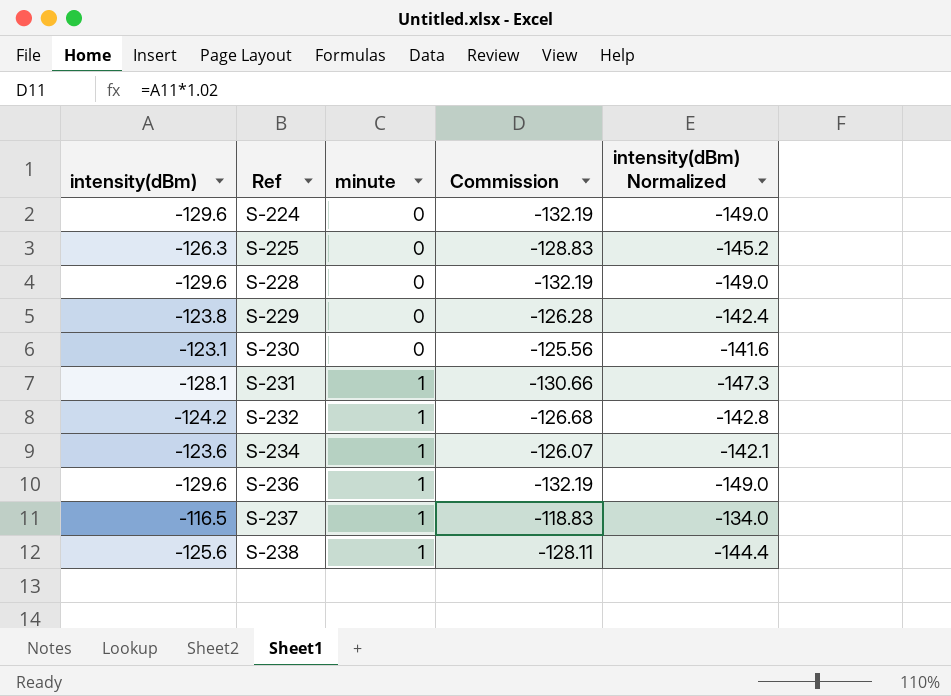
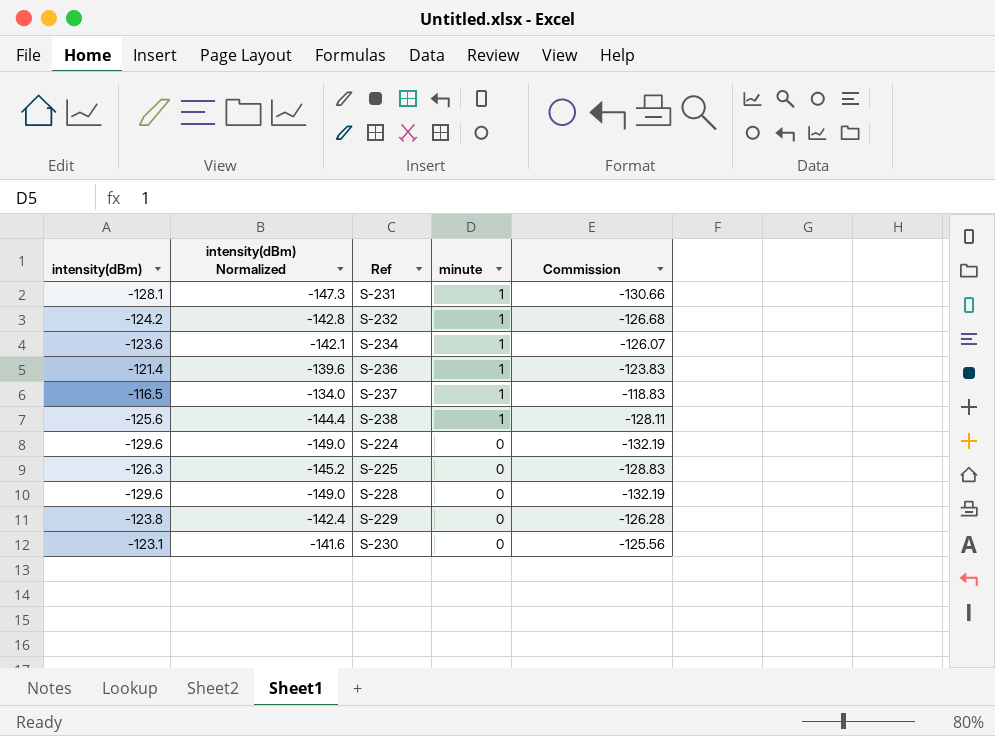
row order: Ref ascending -> minute descending
column intensity(dBm) Normalized | position: 5 -> 2
S-236 | intensity(dBm): -129.6 -> -121.4
S-236 | intensity(dBm) Normalized: -149.0 -> -139.6
S-236 | Commission: -132.19 -> -123.83

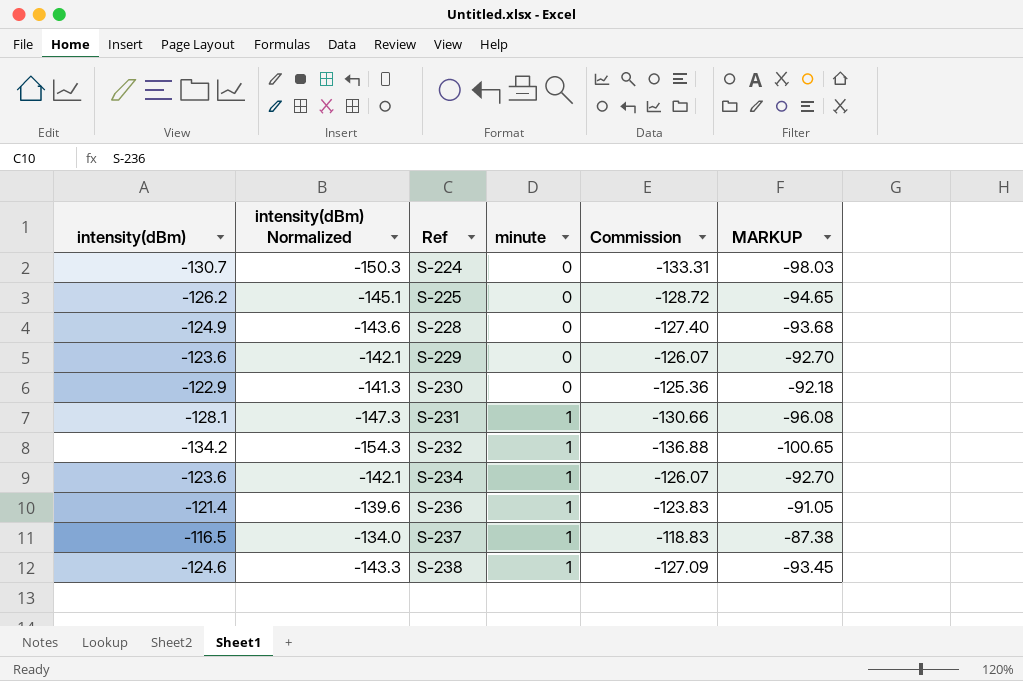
row order: minute descending -> Ref ascending
column MARKUP | formula: none -> [intensity(dBm)] * 0.75
S-224 | intensity(dBm): -129.6 -> -130.7
S-224 | intensity(dBm) Normalized: -149.0 -> -150.3
S-224 | Commission: -132.19 -> -133.31
S-225 | intensity(dBm): -126.3 -> -126.2
S-225 | intensity(dBm) Normalized: -145.2 -> -145.1
S-225 | Commission: -128.83 -> -128.72
S-228 | intensity(dBm): -129.6 -> -124.9
S-228 | intensity(dBm) Normalized: -149.0 -> -143.6
S-228 | Commission: -132.19 -> -127.40
S-229 | intensity(dBm): -123.8 -> -123.6
S-229 | intensity(dBm) Normalized: -142.4 -> -142.1
S-229 | Commission: -126.28 -> -126.07
S-230 | intensity(dBm): -123.1 -> -122.9
S-230 | intensity(dBm) Normalized: -141.6 -> -141.3
S-230 | Commission: -125.56 -> -125.36
S-232 | intensity(dBm): -124.2 -> -134.2
S-232 | intensity(dBm) Normalized: -142.8 -> -154.3
S-232 | Commission: -126.68 -> -136.88
S-238 | intensity(dBm): -125.6 -> -124.6
S-238 | intensity(dBm) Normalized: -144.4 -> -143.3
S-238 | Commission: -128.11 -> -127.09

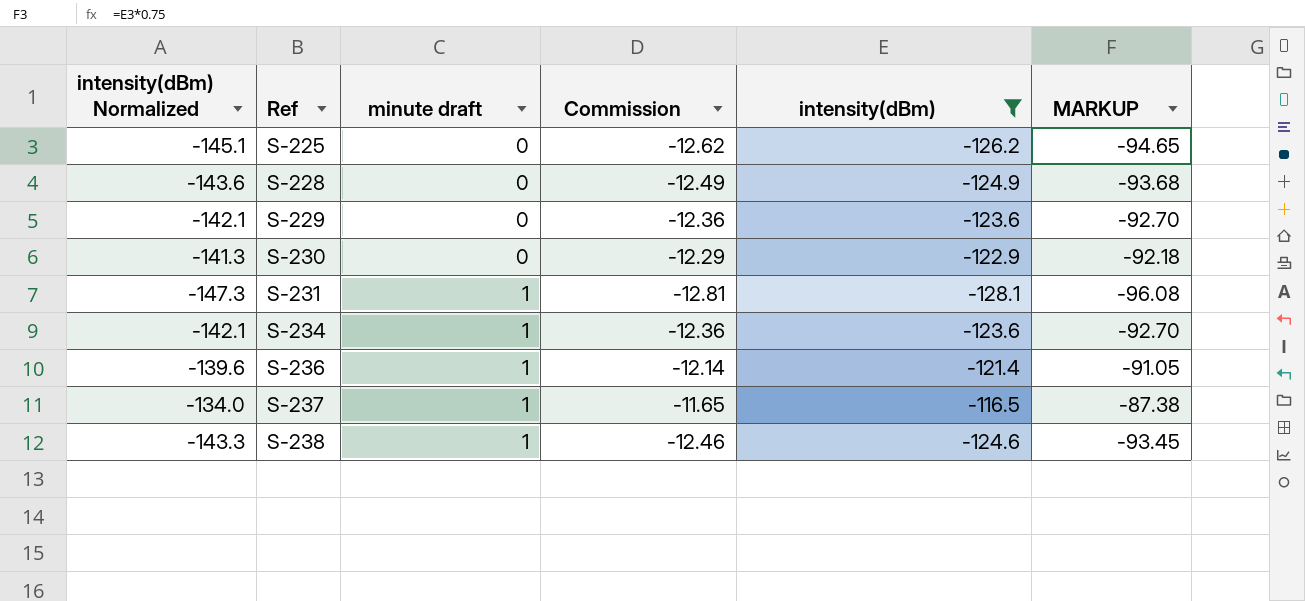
filter: none -> intensity(dBm) >= -128.1
column name: minute -> minute draft
column Commission | formula: [intensity(dBm)] * 1.02 -> [intensity(dBm)] * 0.1
column intensity(dBm) | position: 1 -> 5

